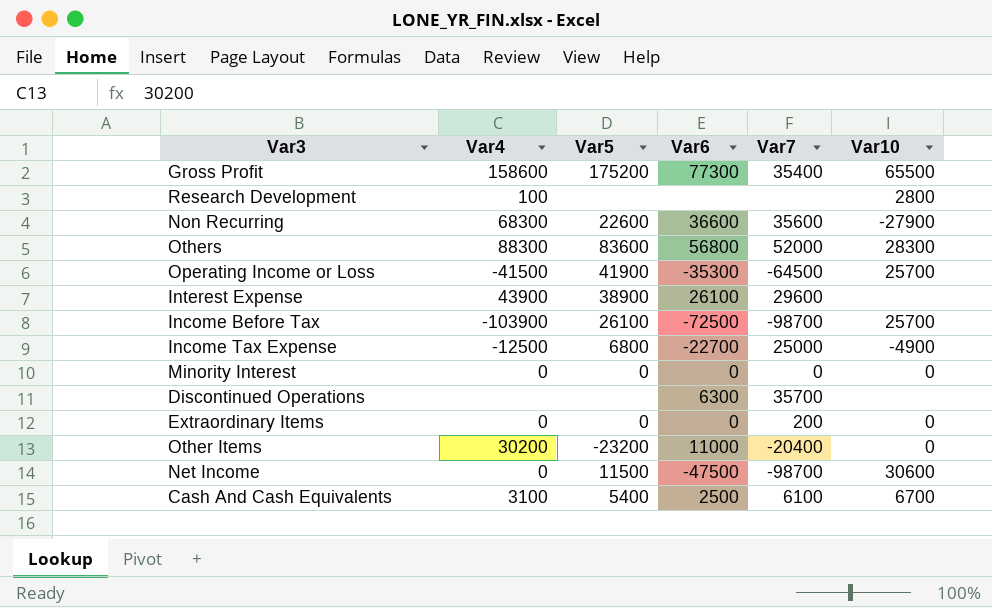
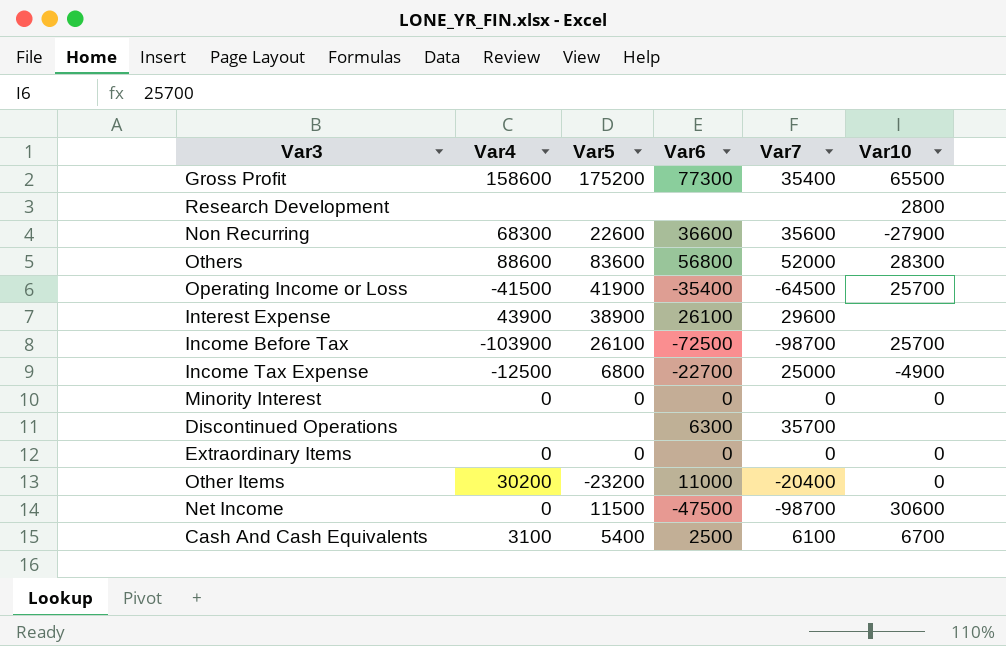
Research Development | Var4: 100 -> none
Others | Var4: 88300 -> 88600
Operating Income or Loss | Var6: -35300 -> -35400
Extraordinary Items | Var7: 200 -> 0

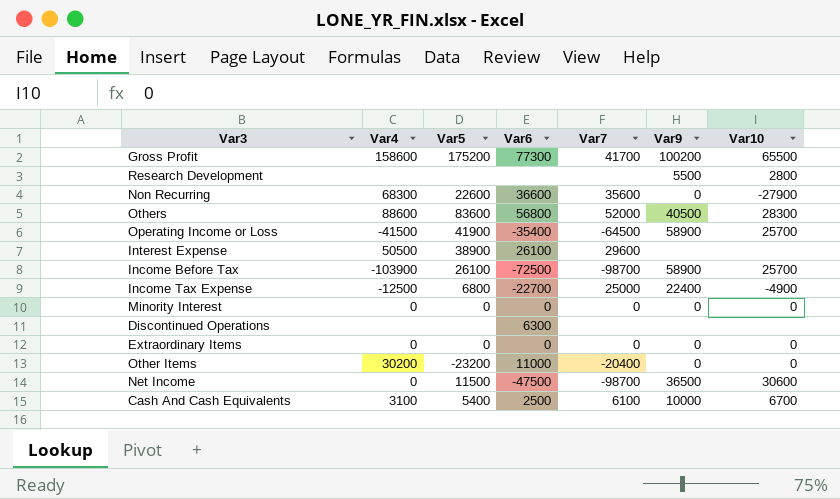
column Var9 | position: none -> 6
Gross Profit | Var7: 35400 -> 41700
Interest Expense | Var4: 43900 -> 50500
Discontinued Operations | Var7: 35700 -> none

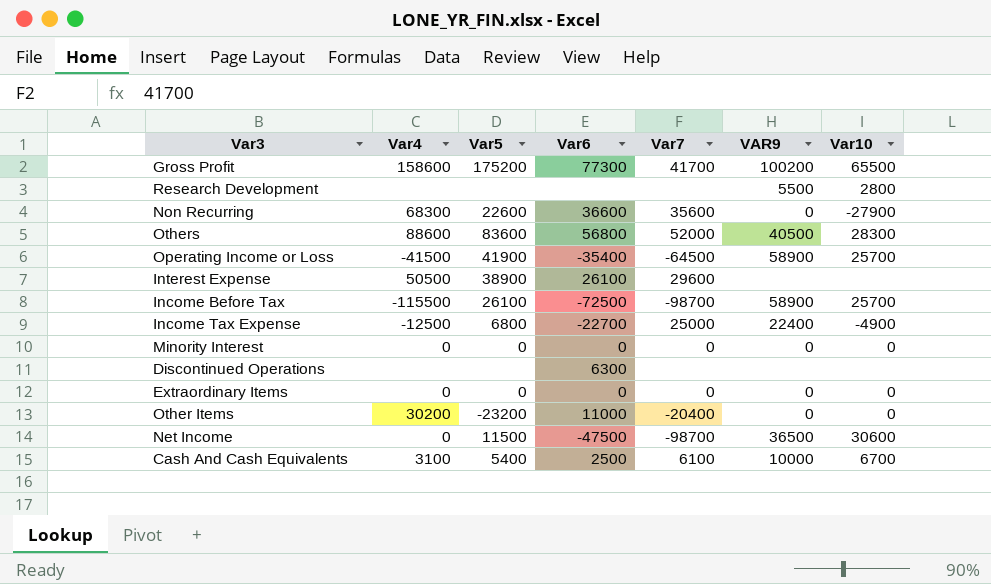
column name: Var9 -> VAR9
Income Before Tax | Var4: -103900 -> -115500

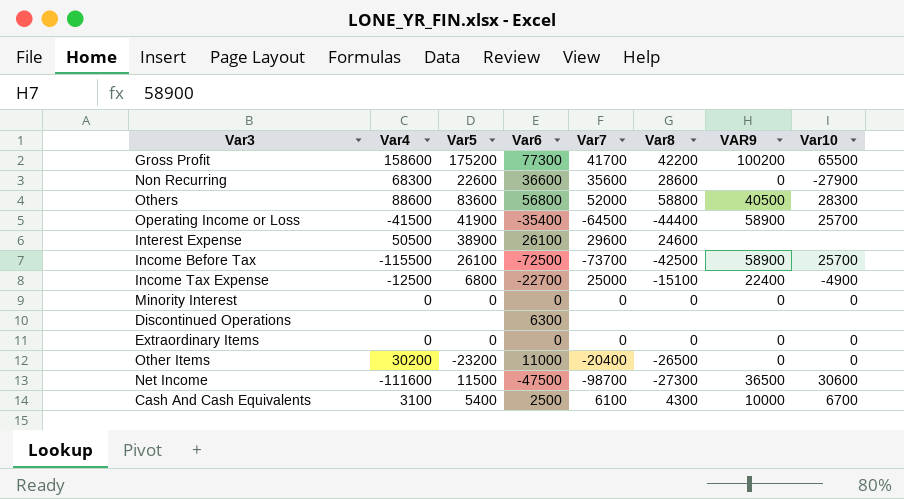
column Var8 | position: none -> 6
row Research Development: none | none | none | none | 5500 | 2800 -> none
Income Before Tax | Var7: -98700 -> -73700
Net Income | Var4: 0 -> -111600

